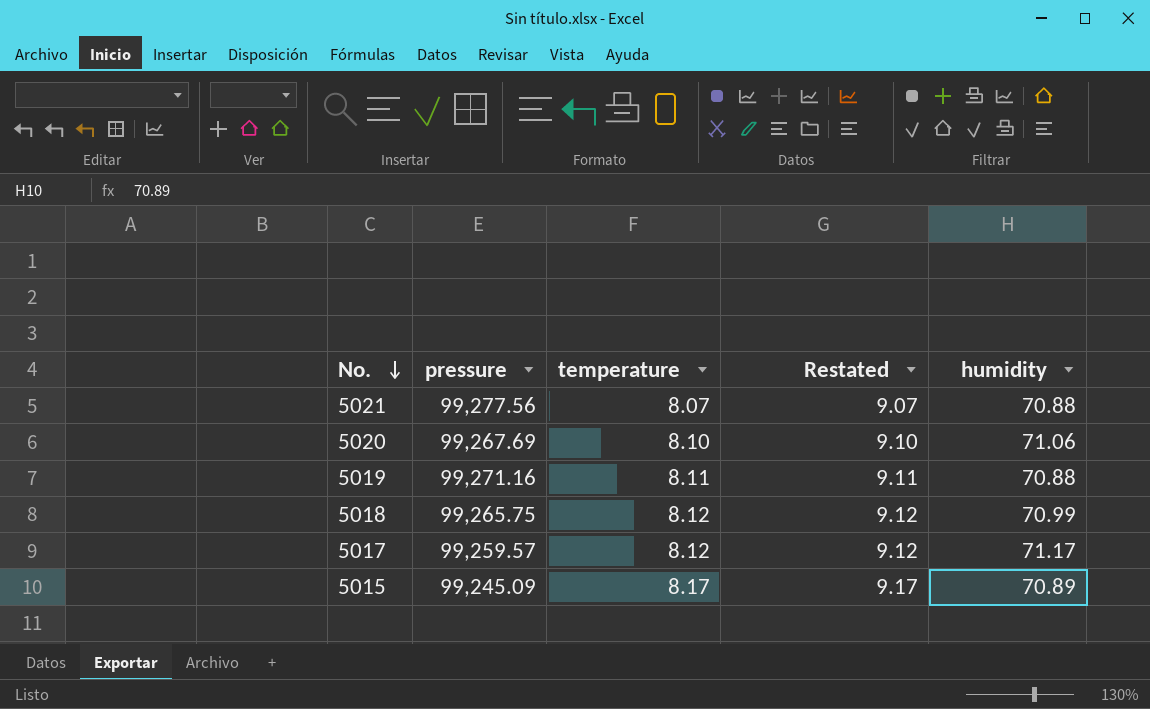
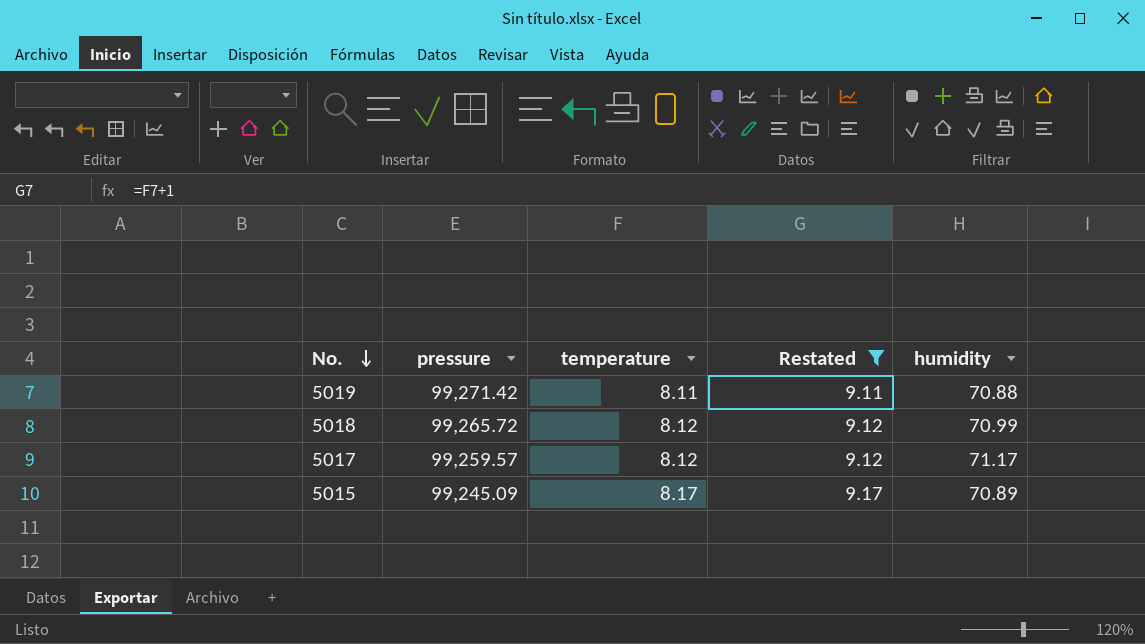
filter: none -> Restated >= 9.11
5019 | pressure: 99,271.16 -> 99,271.42
5018 | pressure: 99,265.75 -> 99,265.72

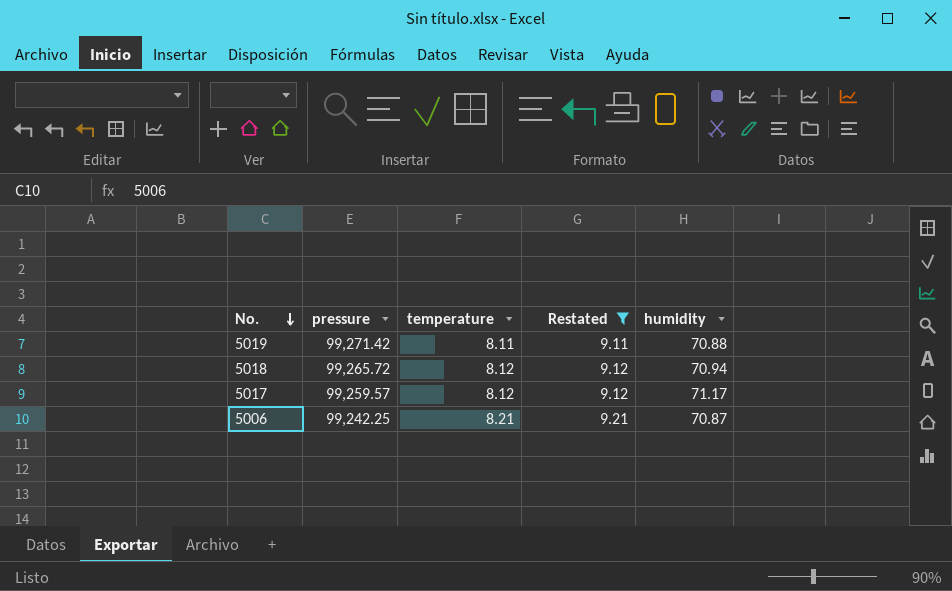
row 5015: 99,245.09 | 8.17 | 9.17 | 70.89 -> none
5018 | humidity: 70.99 -> 70.94
row 5006: none -> 99,242.25 | 8.21 | 9.21 | 70.87

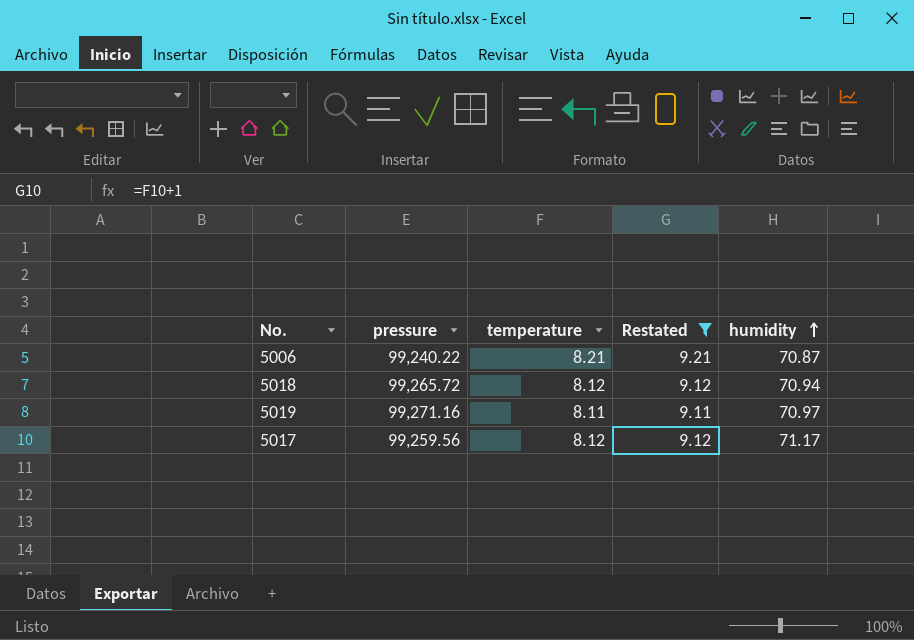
row order: No. descending -> humidity ascending
5006 | pressure: 99,242.25 -> 99,240.22
5019 | pressure: 99,271.42 -> 99,271.16
5019 | humidity: 70.88 -> 70.97
5017 | pressure: 99,259.57 -> 99,259.56

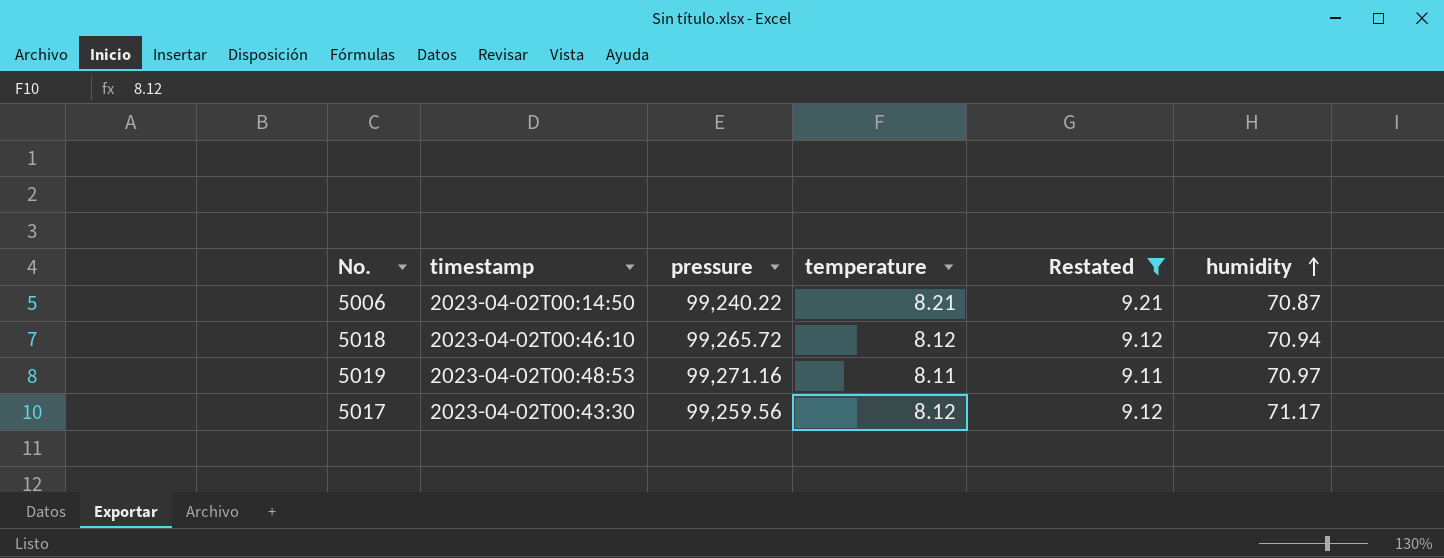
column timestamp | position: none -> 2

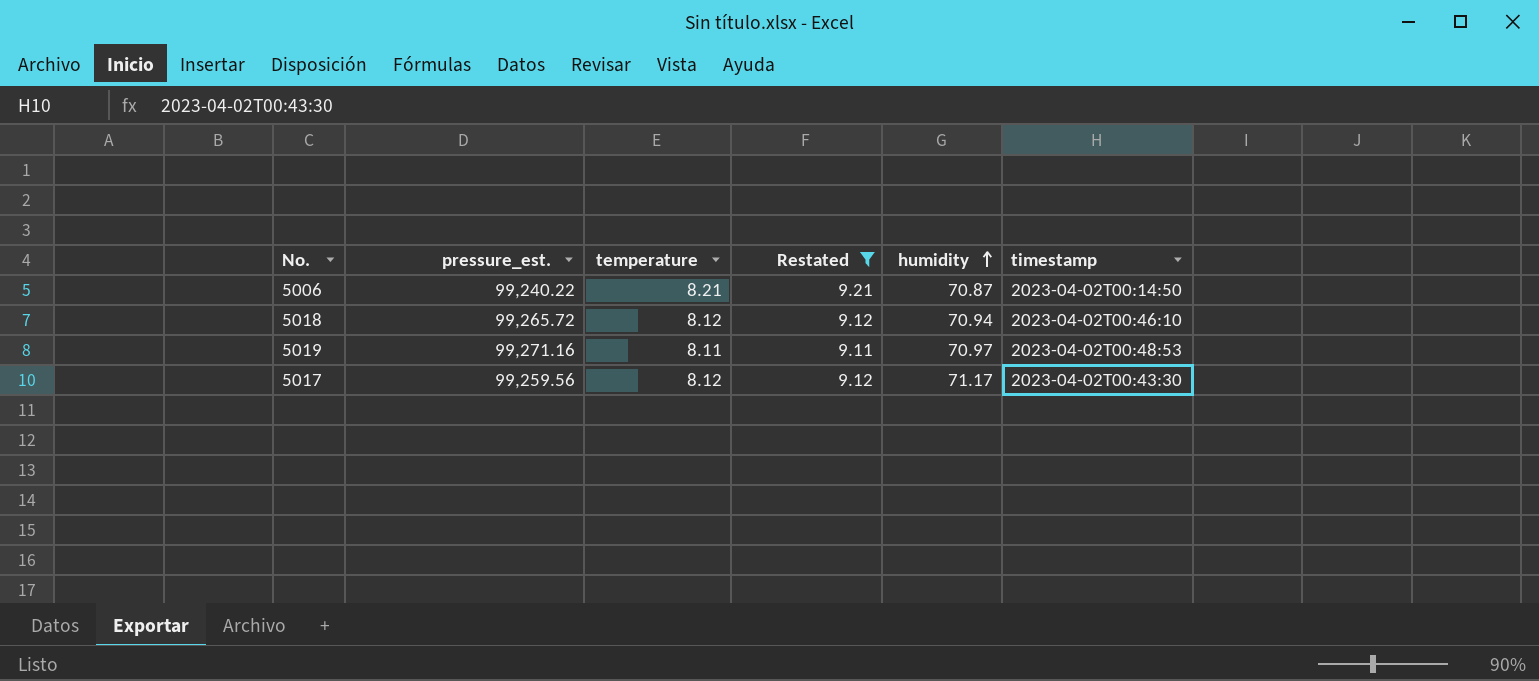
column name: pressure -> pressure_est.
column timestamp | position: 2 -> 6

